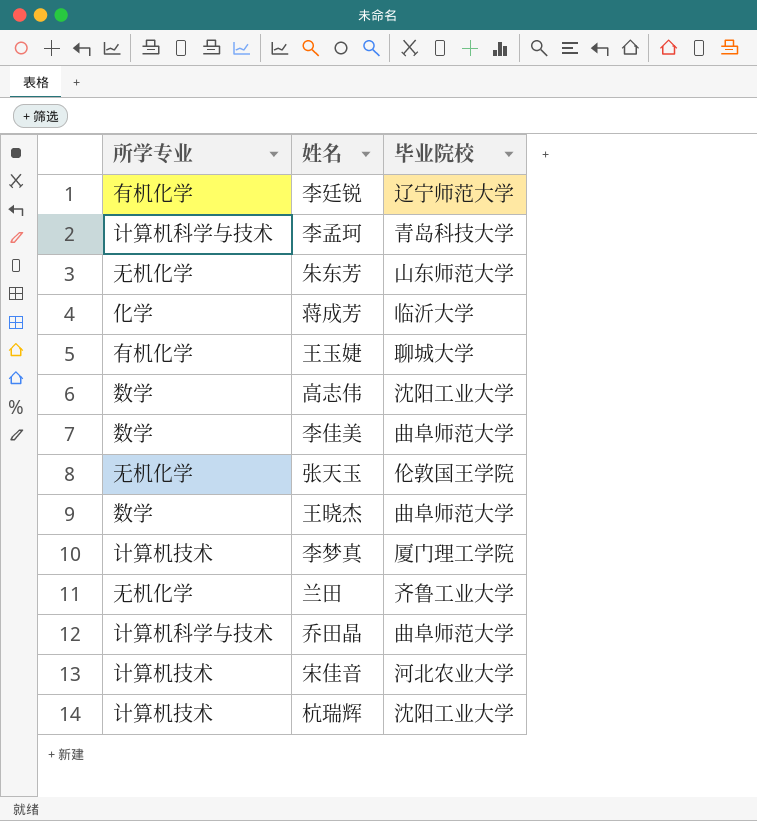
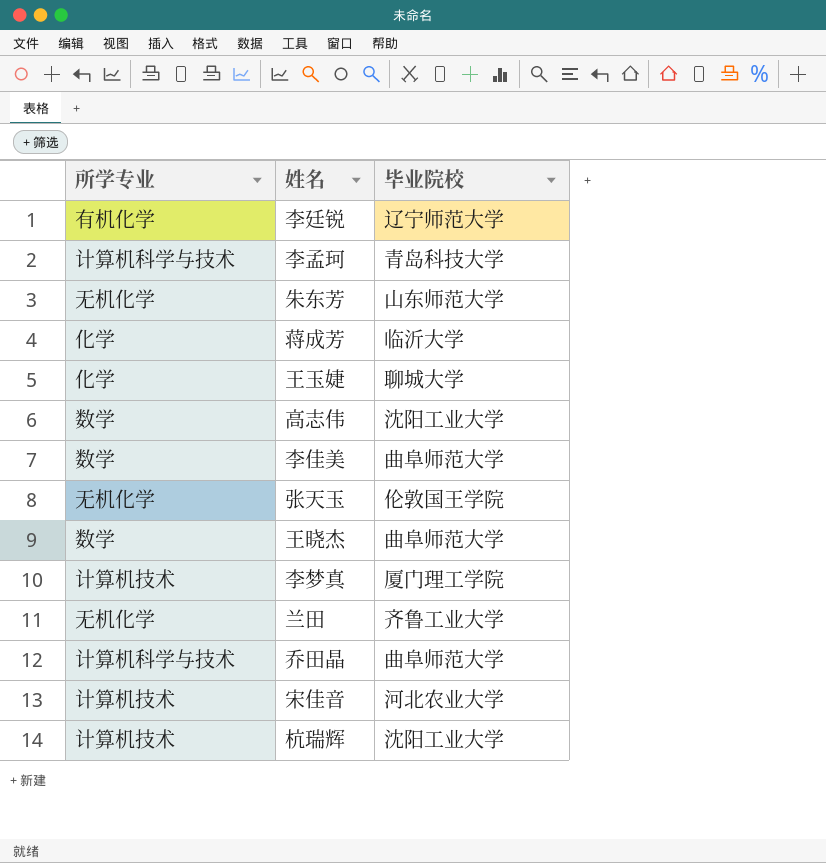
王玉婕 | 所学专业: 有机化学 -> 化学

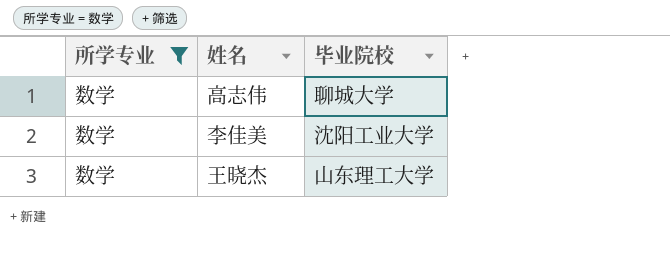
filter: none -> 所学专业 = 数学
高志伟 | 毕业院校: 沈阳工业大学 -> 聊城大学
李佳美 | 毕业院校: 曲阜师范大学 -> 沈阳工业大学
王晓杰 | 毕业院校: 曲阜师范大学 -> 山东理工大学

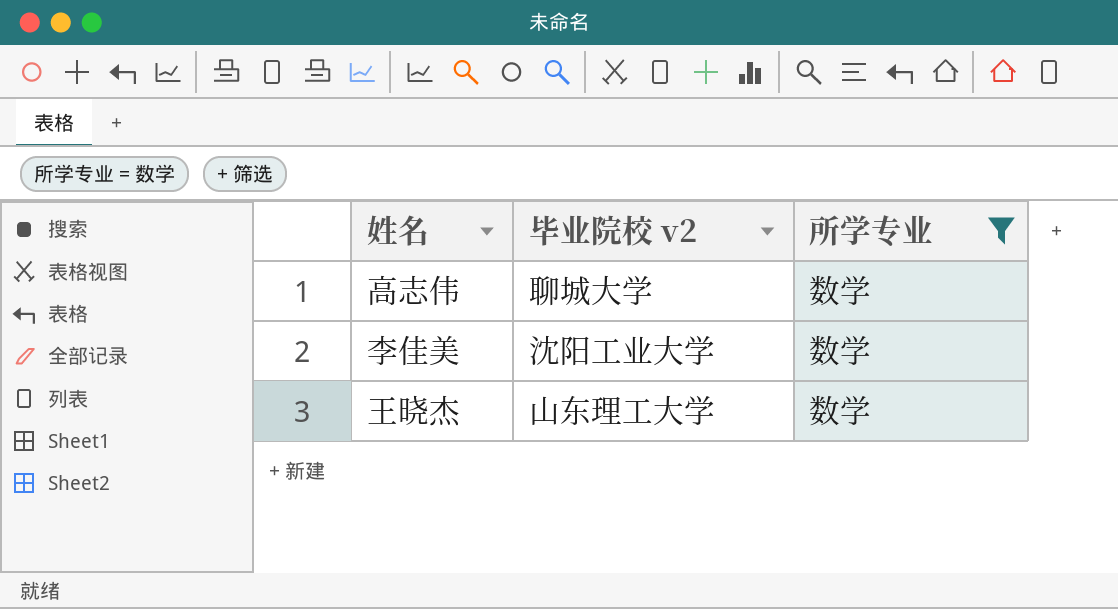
column name: 毕业院校 -> 毕业院校 v2
column 所学专业 | position: 1 -> 3

